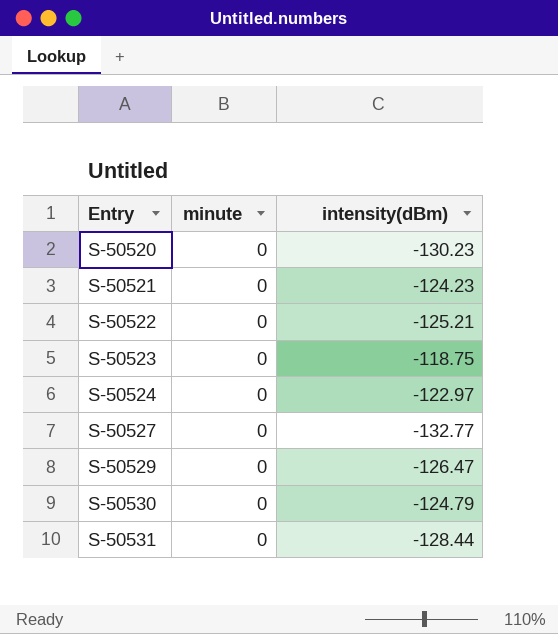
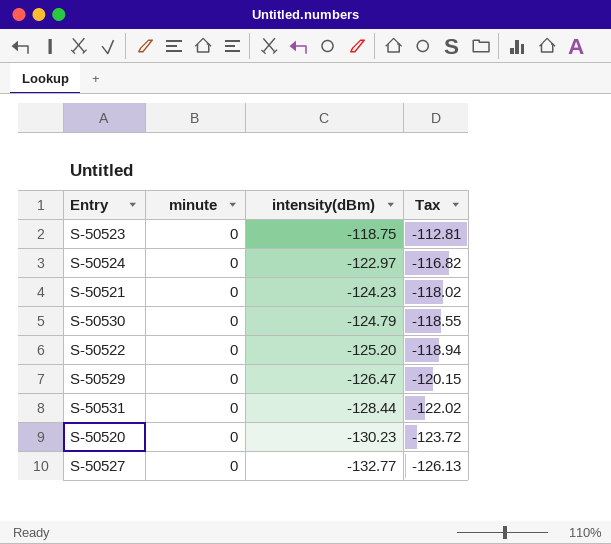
row order: Entry ascending -> intensity(dBm) descending
column Tax | formula: none -> [intensity(dBm)] * 0.95
S-50522 | intensity(dBm): -125.21 -> -125.20

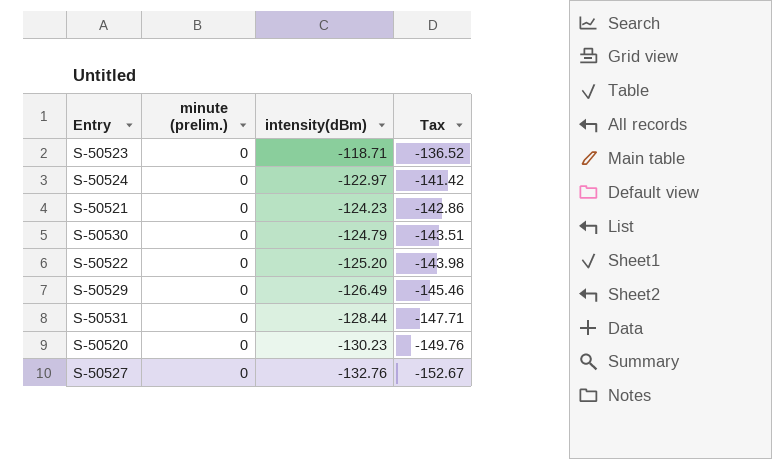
column name: minute -> minute (prelim.)
column Tax | formula: [intensity(dBm)] * 0.95 -> [intensity(dBm)] * 1.15
S-50523 | intensity(dBm): -118.75 -> -118.71
S-50529 | intensity(dBm): -126.47 -> -126.49
S-50527 | intensity(dBm): -132.77 -> -132.76

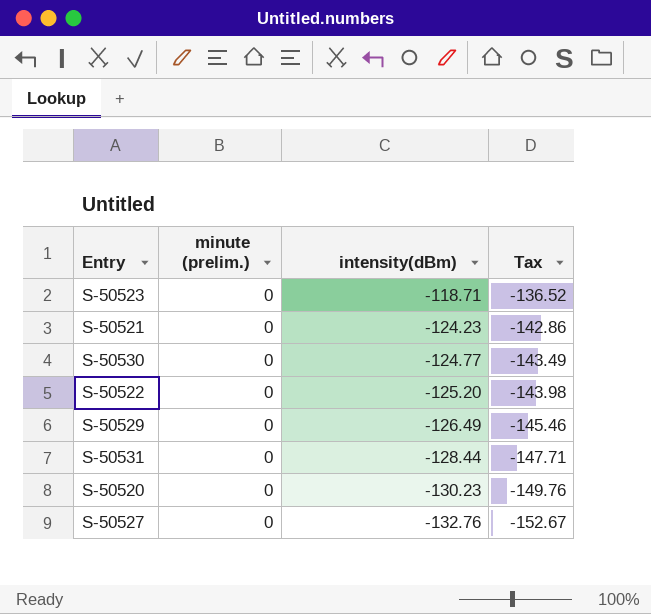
row S-50524: 0 | -122.97 | -141.42 -> none
S-50530 | intensity(dBm): -124.79 -> -124.77
S-50530 | Tax: -143.51 -> -143.49

